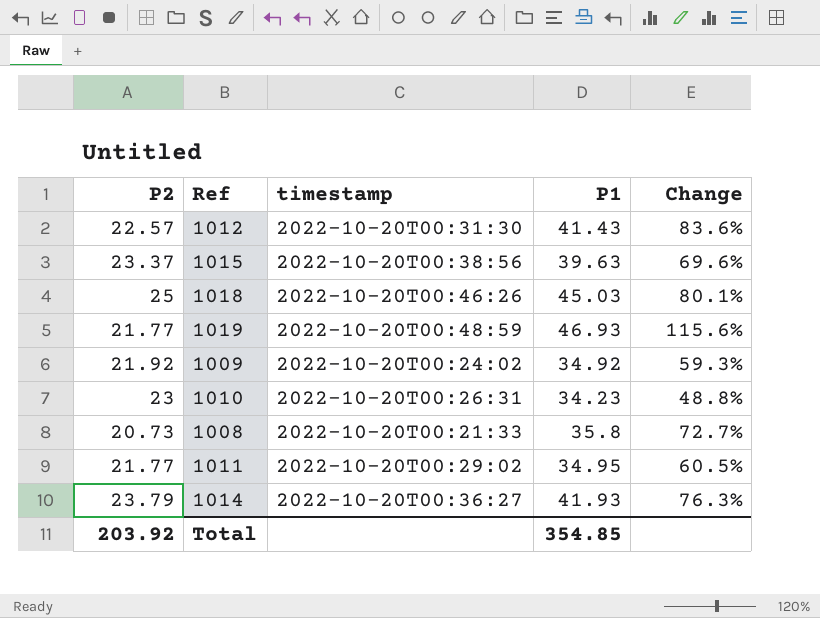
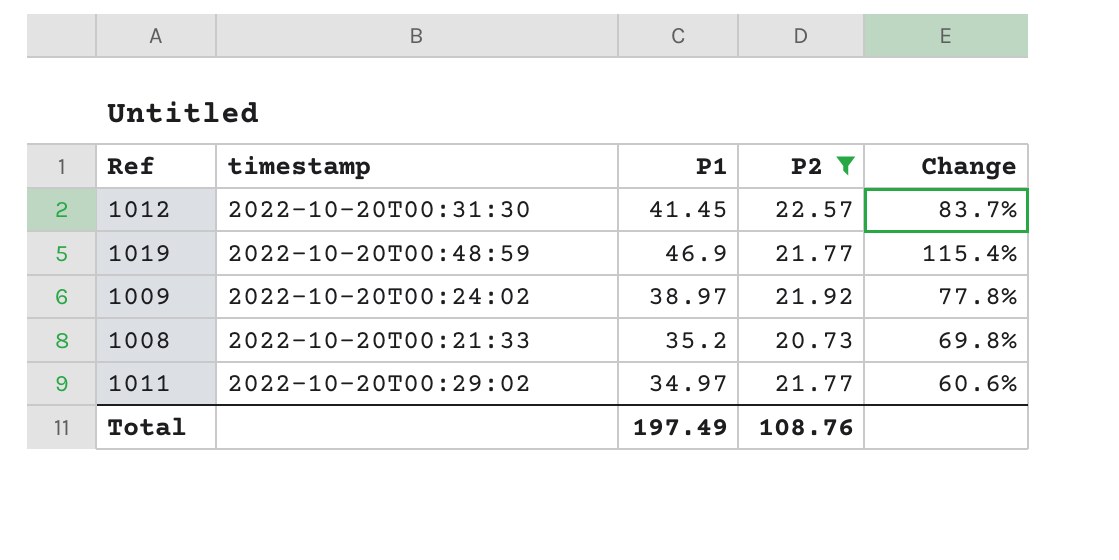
filter: none -> P2 <= 22.57
column P2 | position: 1 -> 4
1012 | P1: 41.43 -> 41.45
1012 | Change: 83.6% -> 83.7%
1019 | P1: 46.93 -> 46.9
1019 | Change: 115.6% -> 115.4%
1009 | P1: 34.92 -> 38.97
1009 | Change: 59.3% -> 77.8%
1008 | P1: 35.8 -> 35.2
1008 | Change: 72.7% -> 69.8%
1011 | P1: 34.95 -> 34.97
1011 | Change: 60.5% -> 60.6%
Total | P1: 354.85 -> 197.49
Total | P2: 203.92 -> 108.76

